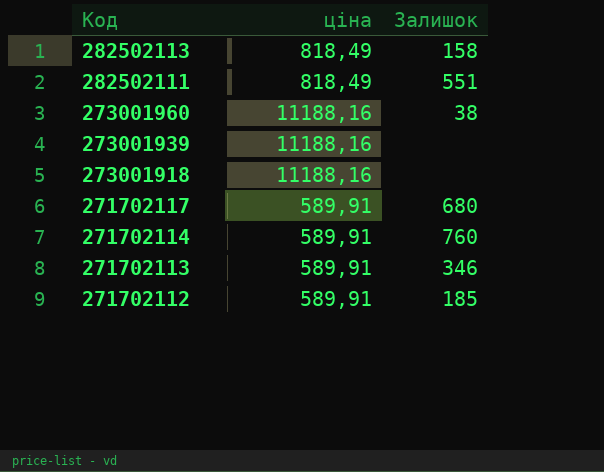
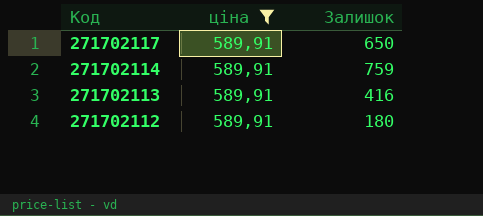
filter: none -> ціна = 589,91
271702117 | Залишок: 680 -> 650
271702114 | Залишок: 760 -> 759
271702113 | Залишок: 346 -> 416
271702112 | Залишок: 185 -> 180

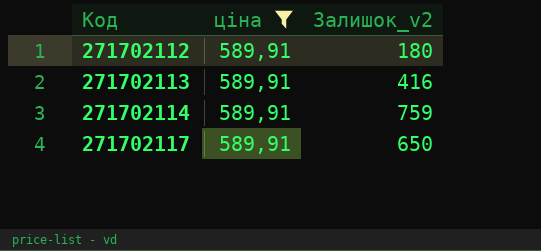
row order: Код descending -> Код ascending
column name: Залишок -> Залишок_v2

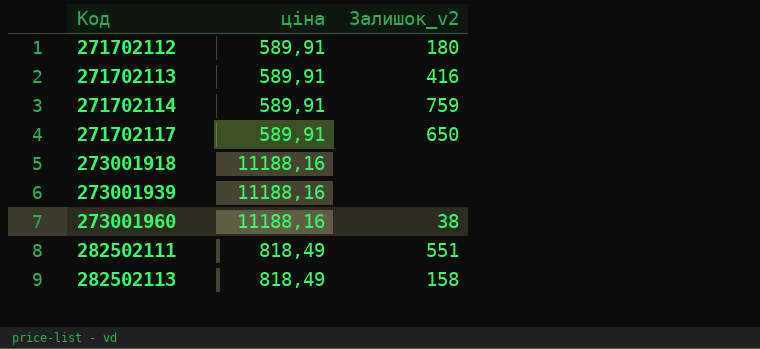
filter: ціна = 589,91 -> none

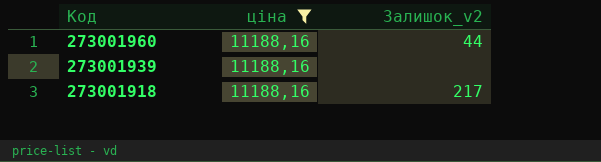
filter: none -> ціна = 11188,16
row order: Код ascending -> Код descending
273001960 | Залишок_v2: 38 -> 44
273001918 | Залишок_v2: none -> 217

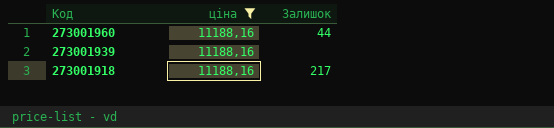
column name: Залишок_v2 -> Залишок

